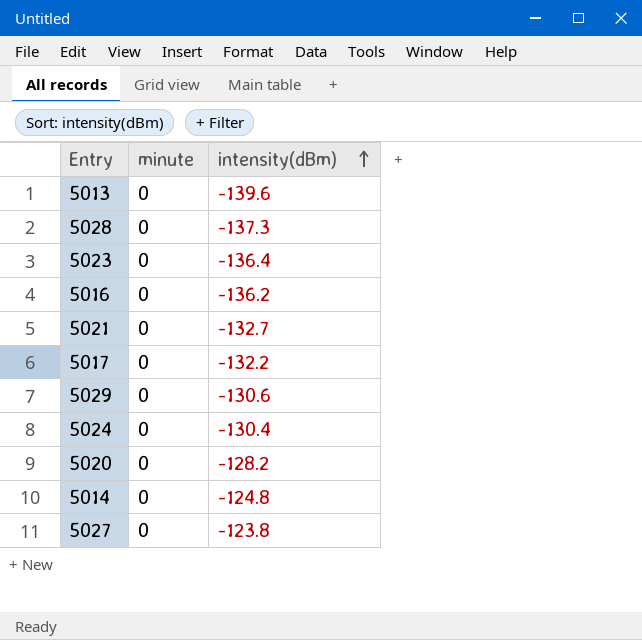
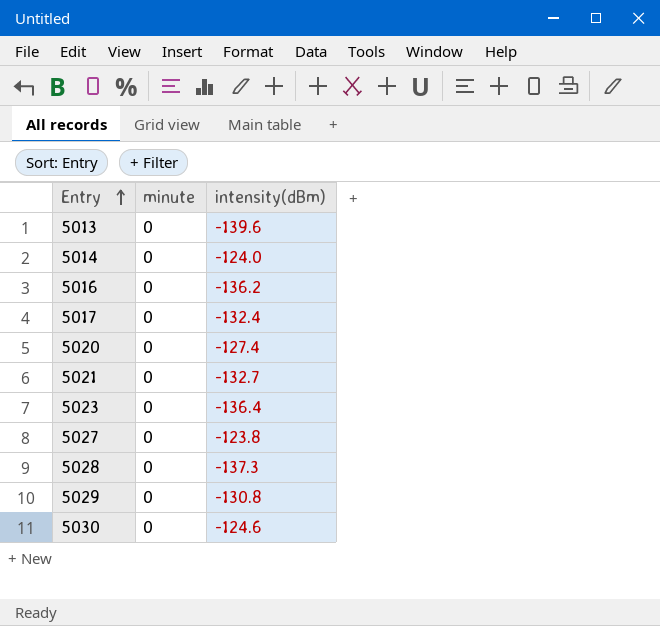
row order: intensity(dBm) ascending -> Entry ascending
row 5024: 0 | -130.4 -> none
5014 | intensity(dBm): -124.8 -> -124.0
5017 | intensity(dBm): -132.2 -> -132.4
5020 | intensity(dBm): -128.2 -> -127.4
5029 | intensity(dBm): -130.6 -> -130.8
row 5030: none -> 0 | -124.6

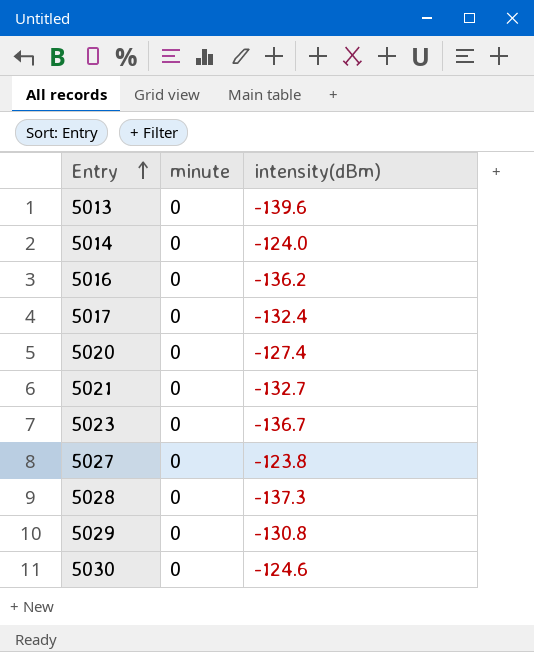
5023 | intensity(dBm): -136.4 -> -136.7

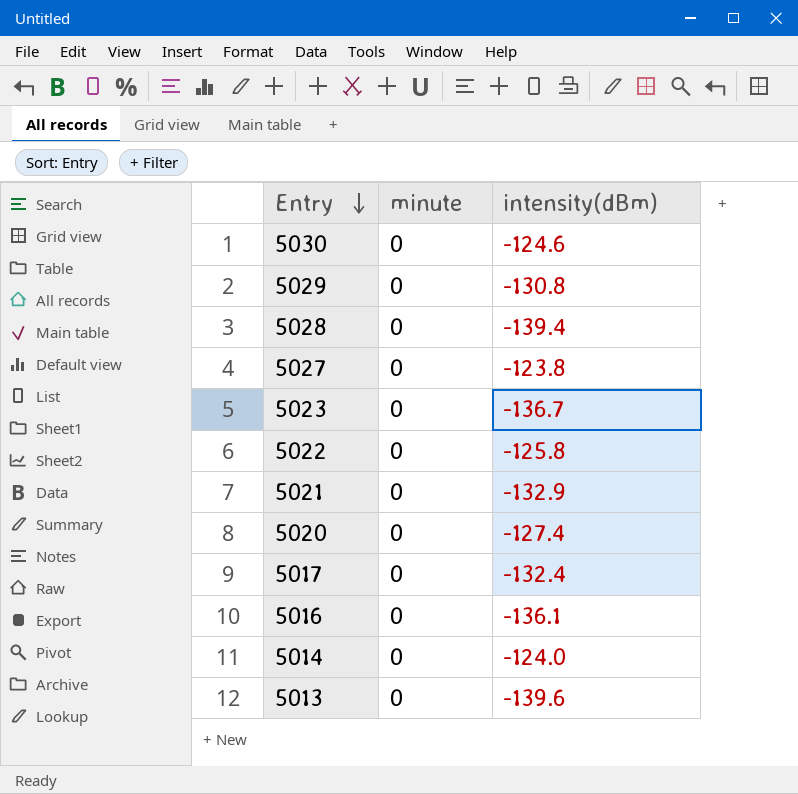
row order: Entry ascending -> Entry descending
5028 | intensity(dBm): -137.3 -> -139.4
row 5022: none -> 0 | -125.8
5021 | intensity(dBm): -132.7 -> -132.9
5016 | intensity(dBm): -136.2 -> -136.1

